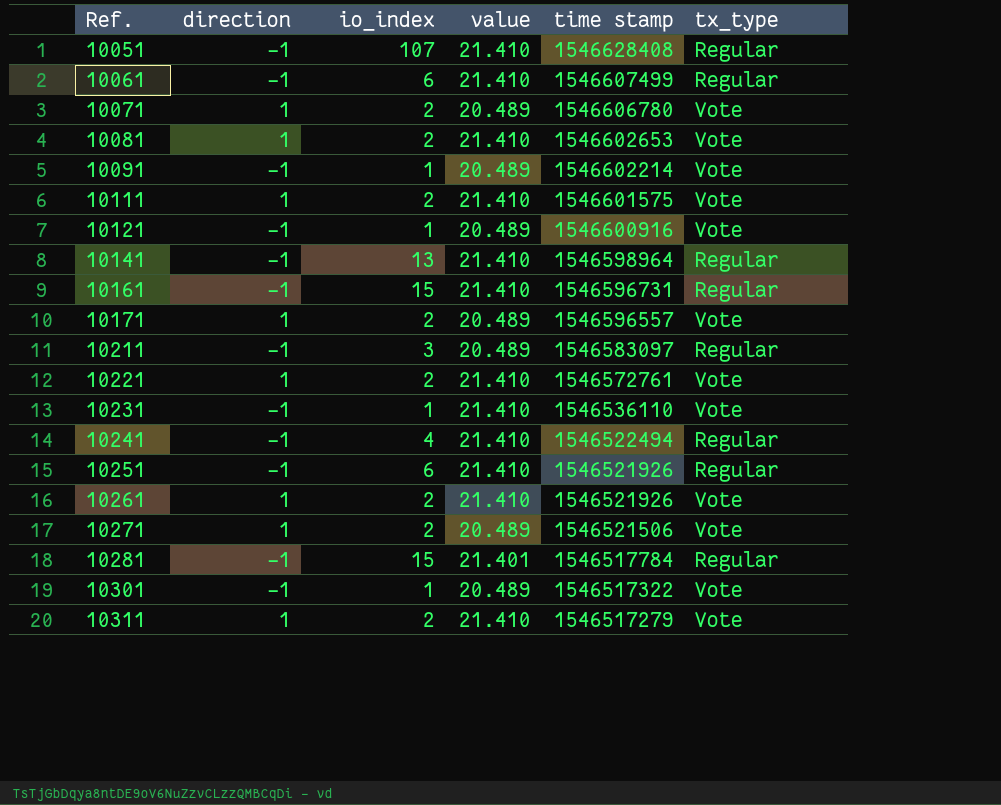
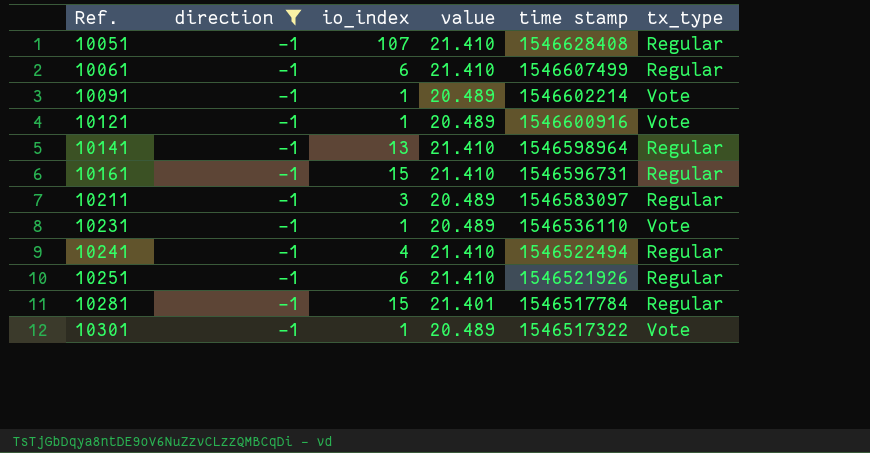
filter: none -> direction = -1
10231 | value: 21.410 -> 20.489

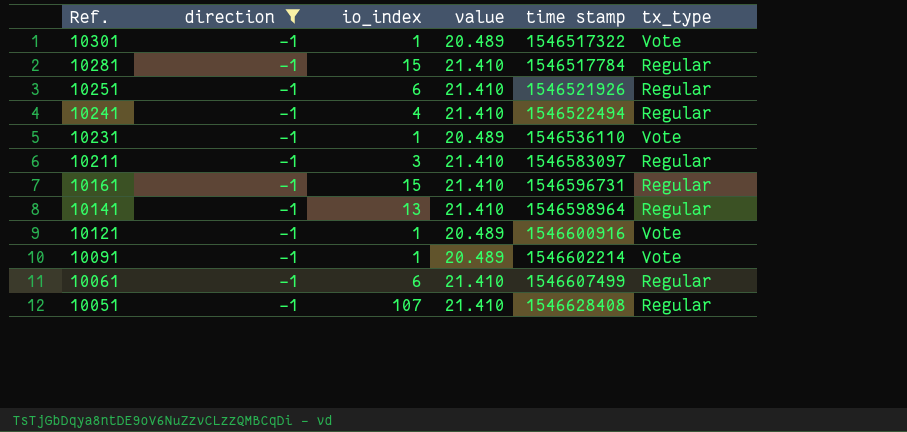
row order: Ref. ascending -> Ref. descending
10281 | value: 21.401 -> 21.410
10211 | value: 20.489 -> 21.410

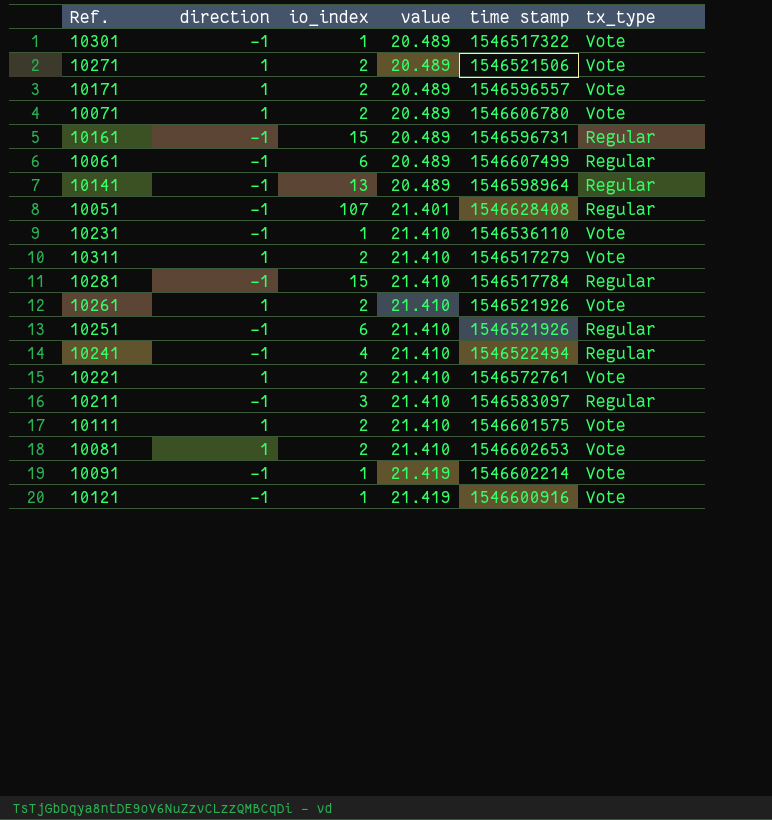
filter: direction = -1 -> none
row order: Ref. descending -> value ascending
10161 | value: 21.410 -> 20.489
10061 | value: 21.410 -> 20.489
10141 | value: 21.410 -> 20.489
10051 | value: 21.410 -> 21.401
10231 | value: 20.489 -> 21.410
10091 | value: 20.489 -> 21.419
10121 | value: 20.489 -> 21.419

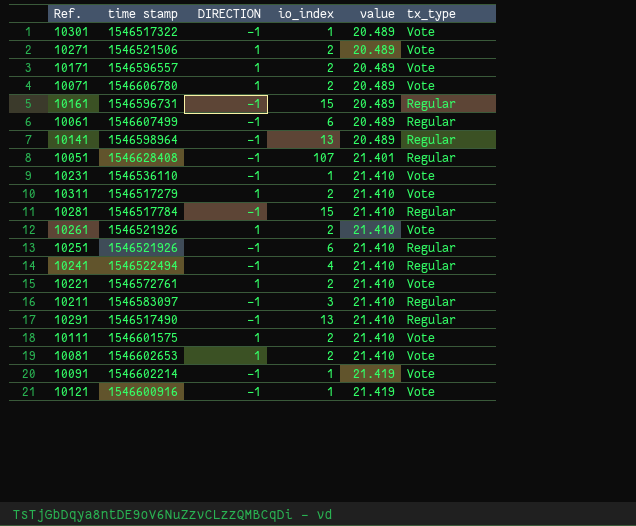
column time stamp | position: 5 -> 2
column name: direction -> DIRECTION
row 10291: none -> 1546517490 | -1 | 13 | 21.410 | Regular

